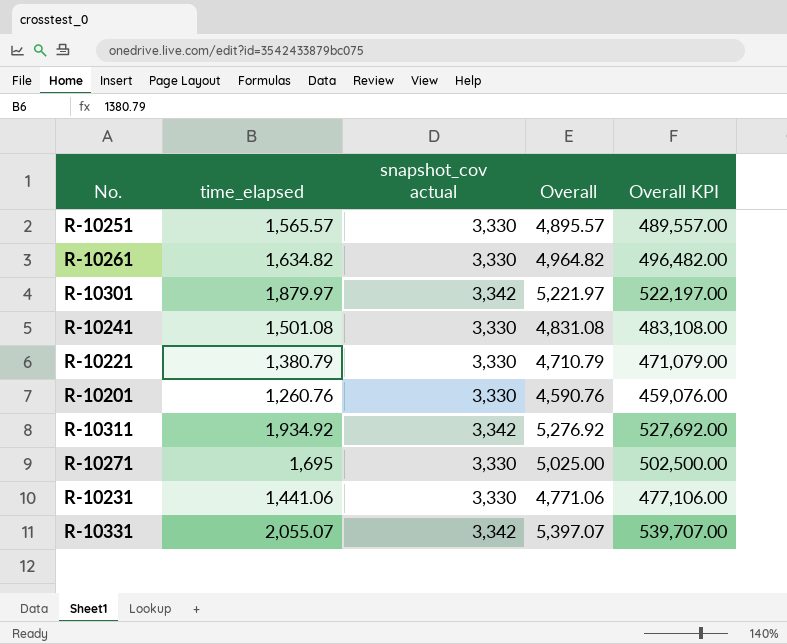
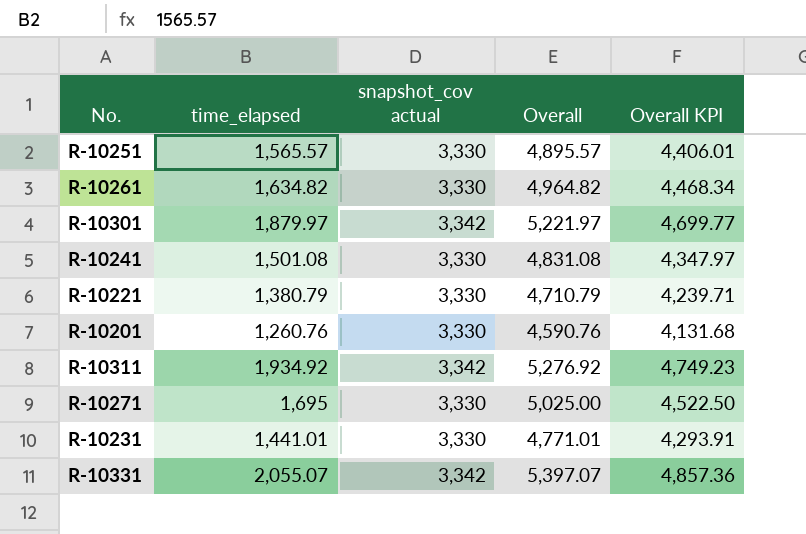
column Overall KPI | formula: [Overall] * 100 -> [Overall] * 0.9
R-10231 | time_elapsed: 1,441.06 -> 1,441.01
R-10231 | Overall: 4,771.06 -> 4,771.01

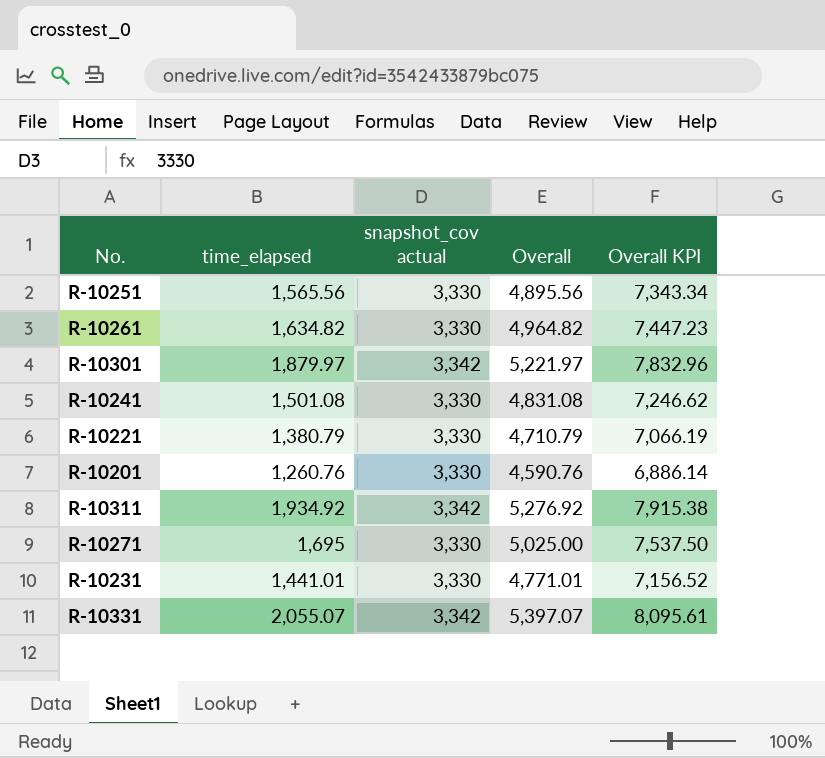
column Overall KPI | formula: [Overall] * 0.9 -> [Overall] * 1.5
R-10251 | time_elapsed: 1,565.57 -> 1,565.56
R-10251 | Overall: 4,895.57 -> 4,895.56

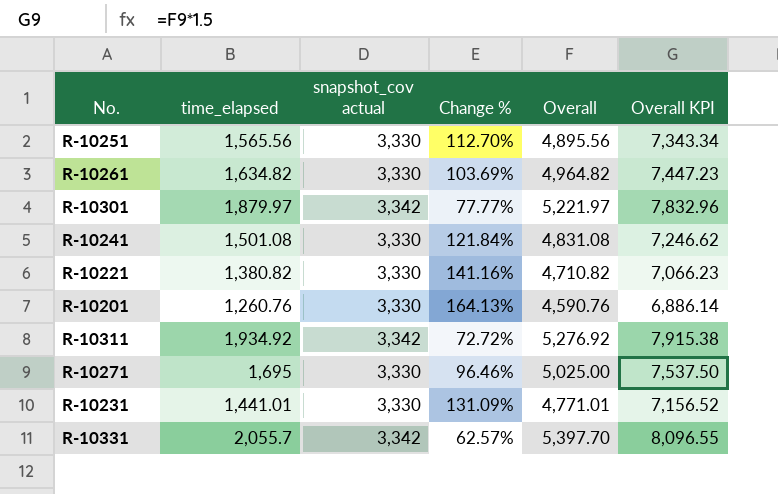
column Change % | formula: none -> ([snapshot_cov actual] - [time_elapsed]) / [time_elapsed]
R-10221 | time_elapsed: 1,380.79 -> 1,380.82
R-10221 | Overall: 4,710.79 -> 4,710.82
R-10221 | Overall KPI: 7,066.19 -> 7,066.23
R-10331 | time_elapsed: 2,055.07 -> 2,055.7
R-10331 | Overall: 5,397.07 -> 5,397.70
R-10331 | Overall KPI: 8,095.61 -> 8,096.55

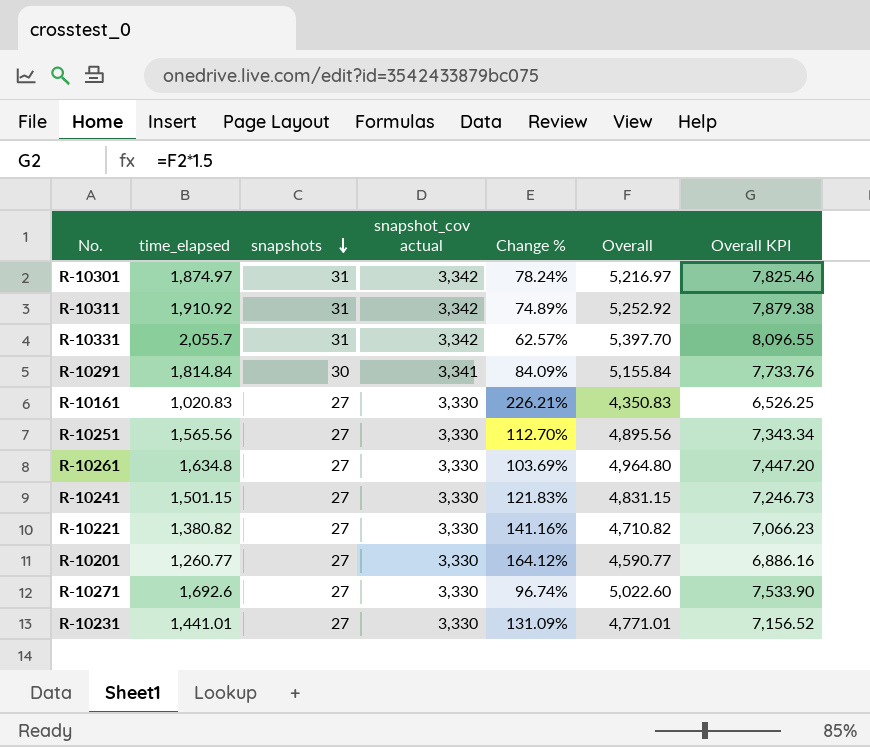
row order: none -> snapshots descending
column snapshots | position: none -> 3
R-10301 | time_elapsed: 1,879.97 -> 1,874.97
R-10301 | Change %: 77.77% -> 78.24%
R-10301 | Overall: 5,221.97 -> 5,216.97
R-10301 | Overall KPI: 7,832.96 -> 7,825.46
R-10311 | time_elapsed: 1,934.92 -> 1,910.92
R-10311 | Change %: 72.72% -> 74.89%
R-10311 | Overall: 5,276.92 -> 5,252.92
R-10311 | Overall KPI: 7,915.38 -> 7,879.38
row R-10291: none -> 1,814.84 | 30 | 3,341 | 84.09% | 5,155.84 | 7,733.76
row R-10161: none -> 1,020.83 | 27 | 3,330 | 226.21% | 4,350.83 | 6,526.25
R-10261 | time_elapsed: 1,634.82 -> 1,634.8
R-10261 | Overall: 4,964.82 -> 4,964.80
R-10261 | Overall KPI: 7,447.23 -> 7,447.20
R-10241 | time_elapsed: 1,501.08 -> 1,501.15
R-10241 | Change %: 121.84% -> 121.83%
R-10241 | Overall: 4,831.08 -> 4,831.15
R-10241 | Overall KPI: 7,246.62 -> 7,246.73
R-10201 | time_elapsed: 1,260.76 -> 1,260.77
R-10201 | Change %: 164.13% -> 164.12%
R-10201 | Overall: 4,590.76 -> 4,590.77
R-10201 | Overall KPI: 6,886.14 -> 6,886.16
R-10271 | time_elapsed: 1,695 -> 1,692.6
R-10271 | Change %: 96.46% -> 96.74%
R-10271 | Overall: 5,025.00 -> 5,022.60
R-10271 | Overall KPI: 7,537.50 -> 7,533.90

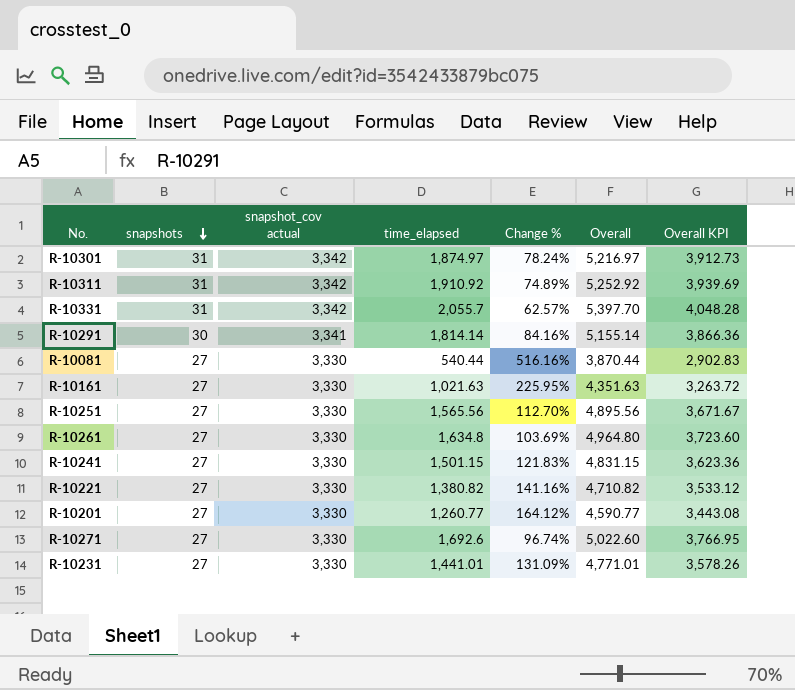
column time_elapsed | position: 2 -> 4
column Overall KPI | formula: [Overall] * 1.5 -> [Overall] * 0.75
R-10291 | time_elapsed: 1,814.84 -> 1,814.14
R-10291 | Change %: 84.09% -> 84.16%
R-10291 | Overall: 5,155.84 -> 5,155.14
row R-10081: none -> 27 | 3,330 | 540.44 | 516.16% | 3,870.44 | 2,902.83
R-10161 | time_elapsed: 1,020.83 -> 1,021.63
R-10161 | Change %: 226.21% -> 225.95%
R-10161 | Overall: 4,350.83 -> 4,351.63

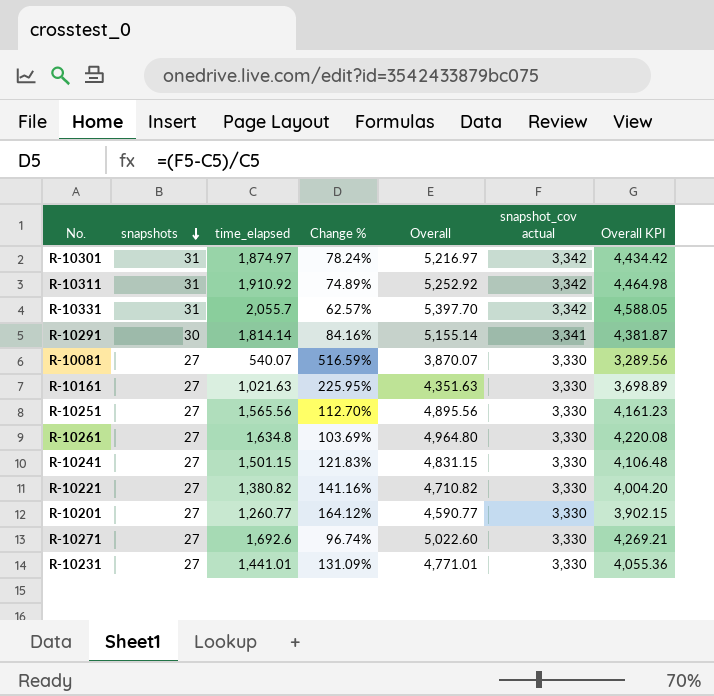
column snapshot_cov actual | position: 3 -> 6
column Overall KPI | formula: [Overall] * 0.75 -> [Overall] * 0.85
R-10081 | time_elapsed: 540.44 -> 540.07
R-10081 | Change %: 516.16% -> 516.59%
R-10081 | Overall: 3,870.44 -> 3,870.07

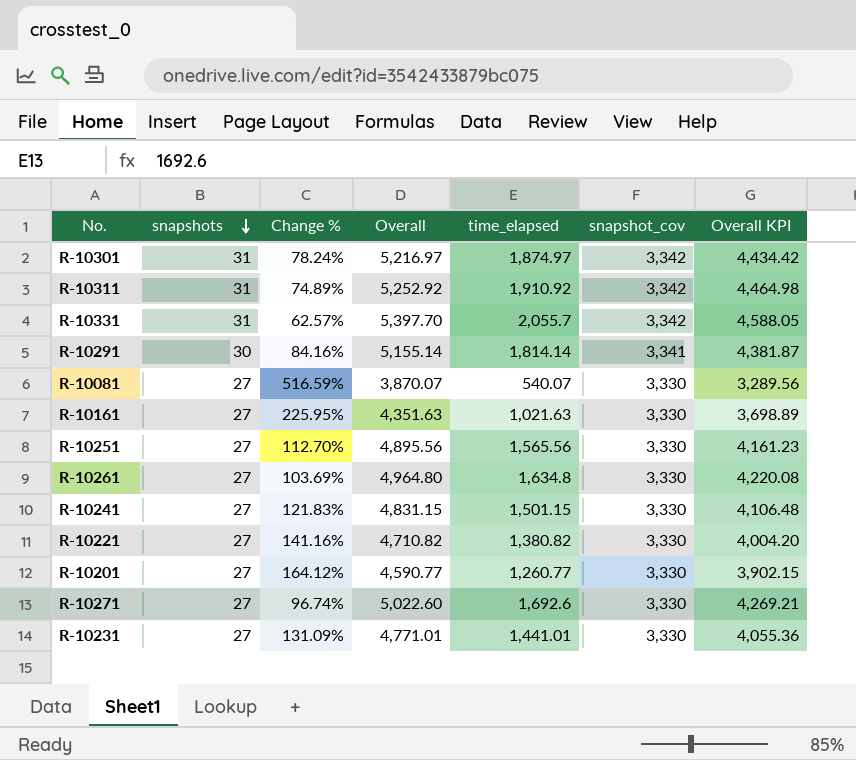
column time_elapsed | position: 3 -> 5
column name: snapshot_cov actual -> snapshot_cov

